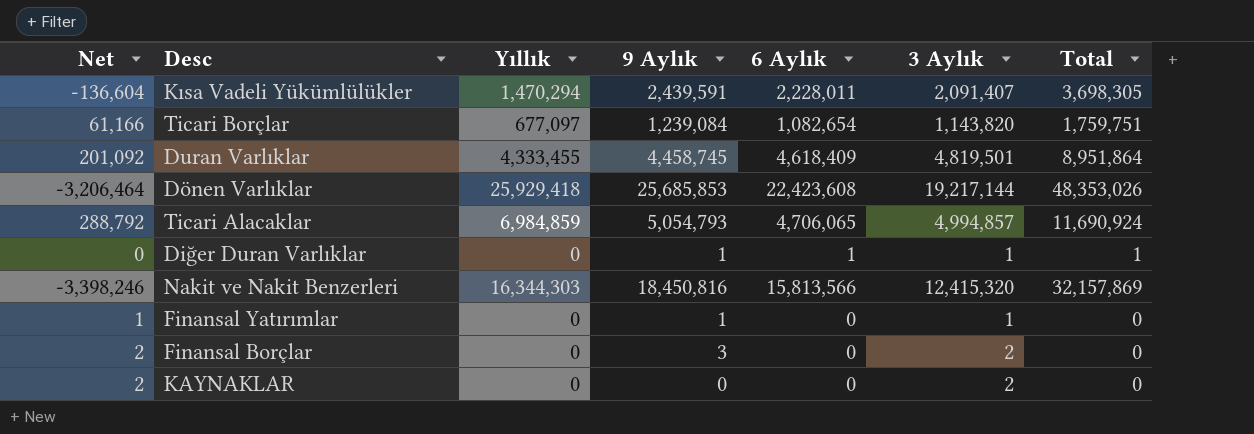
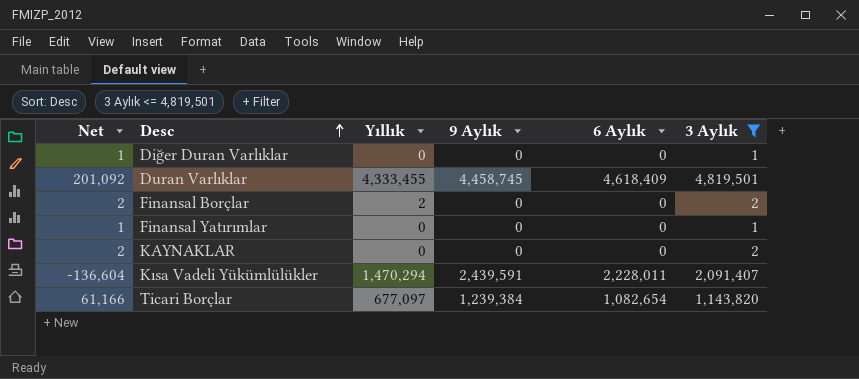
filter: none -> 3 Aylık <= 4,819,501
row order: none -> Desc ascending
column Total | formula: [Yıllık] + [6 Aylık] -> none
Diğer Duran Varlıklar | Net: 0 -> 1
Diğer Duran Varlıklar | 9 Aylık: 1 -> 0
Diğer Duran Varlıklar | 6 Aylık: 1 -> 0
Finansal Borçlar | Yıllık: 0 -> 2
Finansal Borçlar | 9 Aylık: 3 -> 0
Finansal Yatırımlar | 9 Aylık: 1 -> 0
Ticari Borçlar | 9 Aylık: 1,239,084 -> 1,239,384

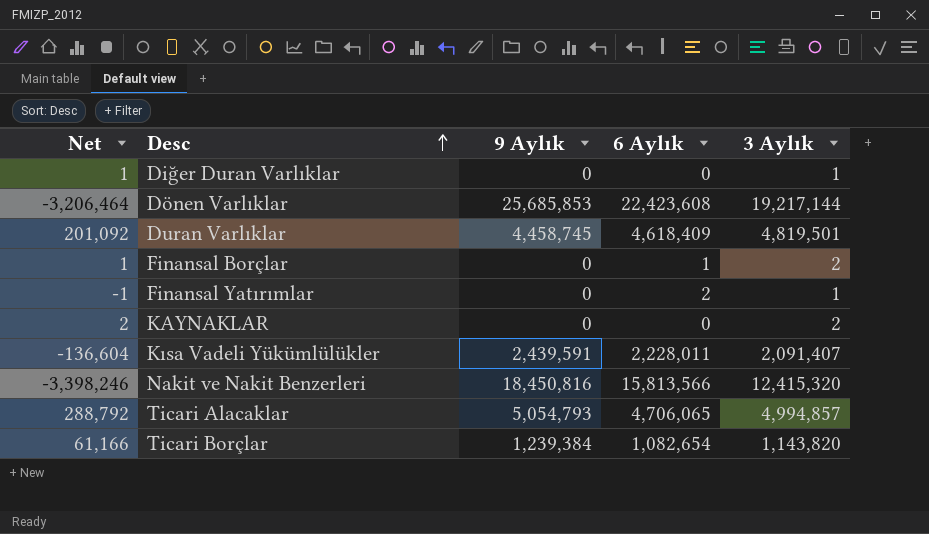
filter: 3 Aylık <= 4,819,501 -> none
column Yıllık | position: 3 -> none
Finansal Borçlar | Net: 2 -> 1
Finansal Borçlar | 6 Aylık: 0 -> 1
Finansal Yatırımlar | Net: 1 -> -1
Finansal Yatırımlar | 6 Aylık: 0 -> 2

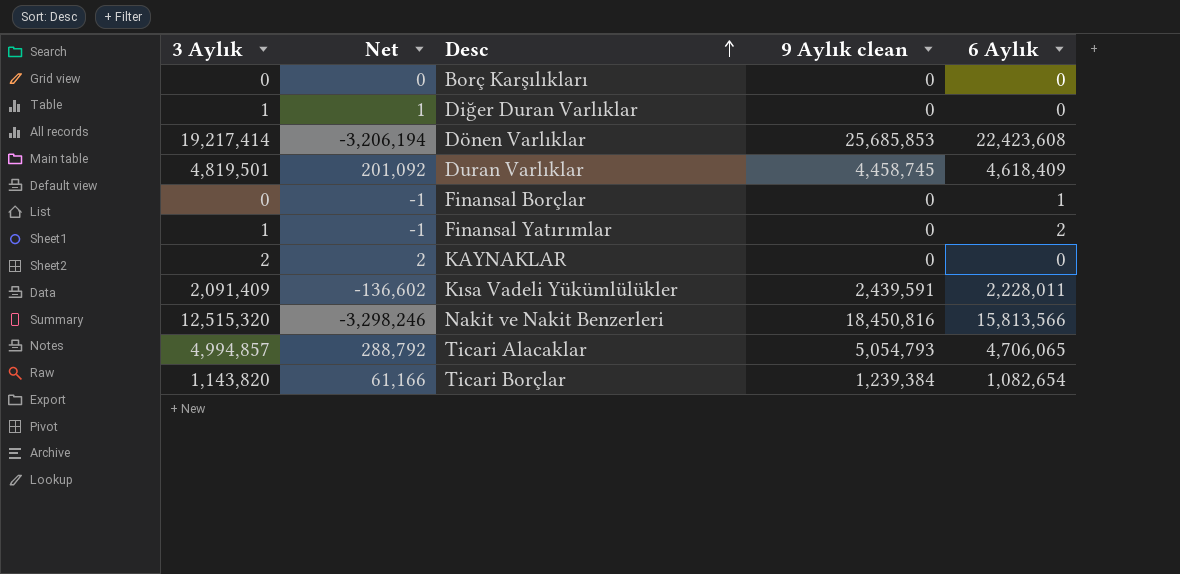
column 3 Aylık | position: 5 -> 1
column name: 9 Aylık -> 9 Aylık clean
row Borç Karşılıkları: none -> 0 | 0 | 0 | 0
Dönen Varlıklar | 3 Aylık: 19,217,144 -> 19,217,414
Dönen Varlıklar | Net: -3,206,464 -> -3,206,194
Finansal Borçlar | 3 Aylık: 2 -> 0
Finansal Borçlar | Net: 1 -> -1
Kısa Vadeli Yükümlülükler | 3 Aylık: 2,091,407 -> 2,091,409
Kısa Vadeli Yükümlülükler | Net: -136,604 -> -136,602
Nakit ve Nakit Benzerleri | 3 Aylık: 12,415,320 -> 12,515,320
Nakit ve Nakit Benzerleri | Net: -3,398,246 -> -3,298,246

